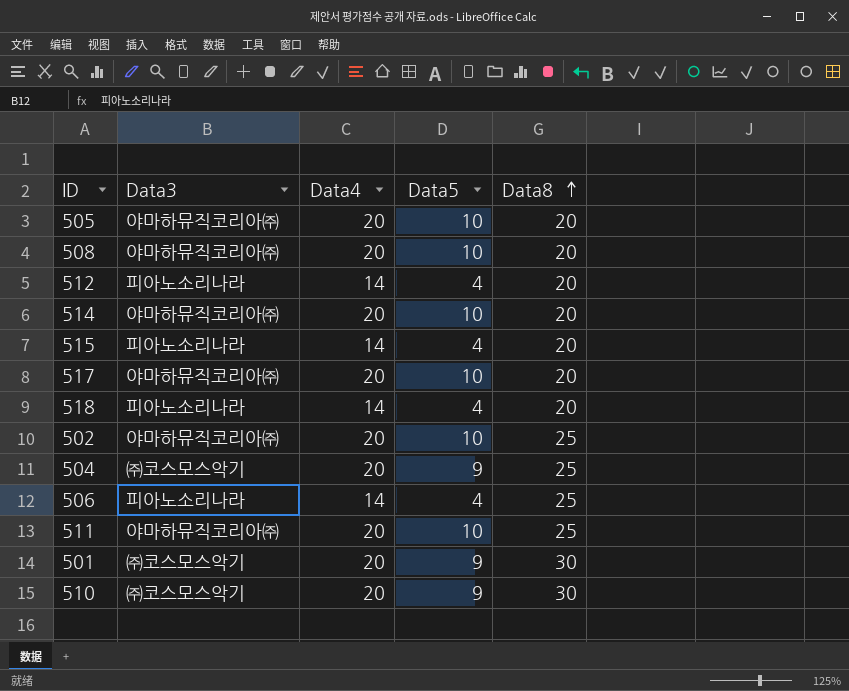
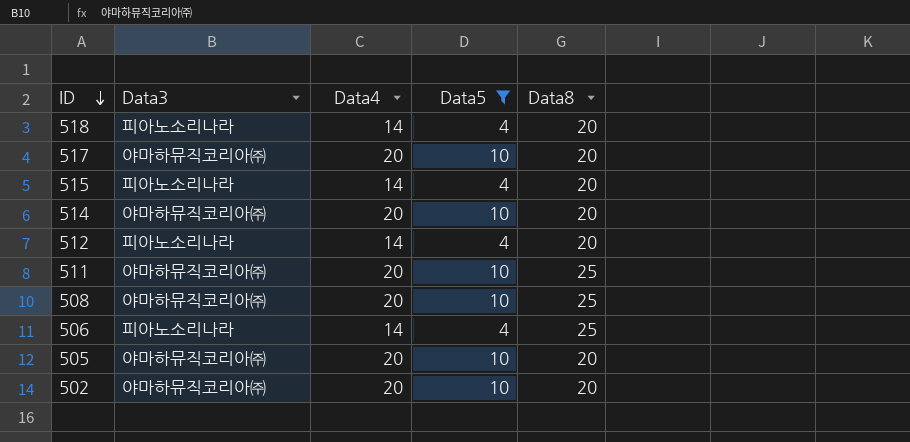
filter: none -> Data5 != 9
row order: Data8 ascending -> ID descending
508 | Data8: 20 -> 25
502 | Data8: 25 -> 20

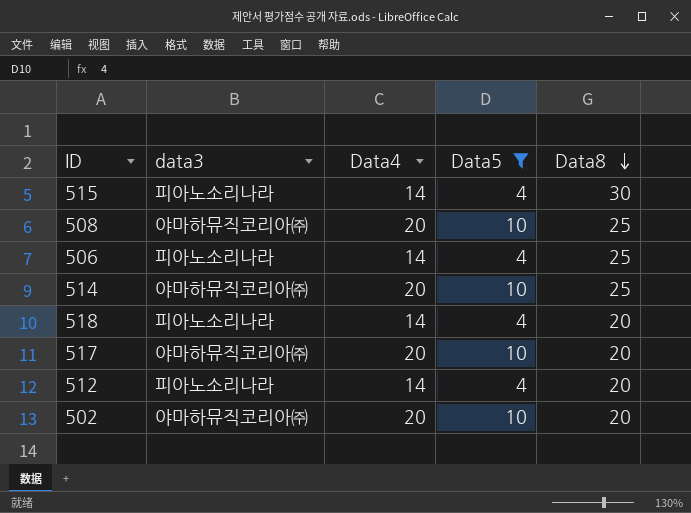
row order: ID descending -> Data8 descending
column name: Data3 -> data3
row 511: 야마하뮤직코리아㈜ | 20 | 10 | 25 -> none
row 505: 야마하뮤직코리아㈜ | 20 | 10 | 20 -> none
515 | Data8: 20 -> 30
514 | Data8: 20 -> 25

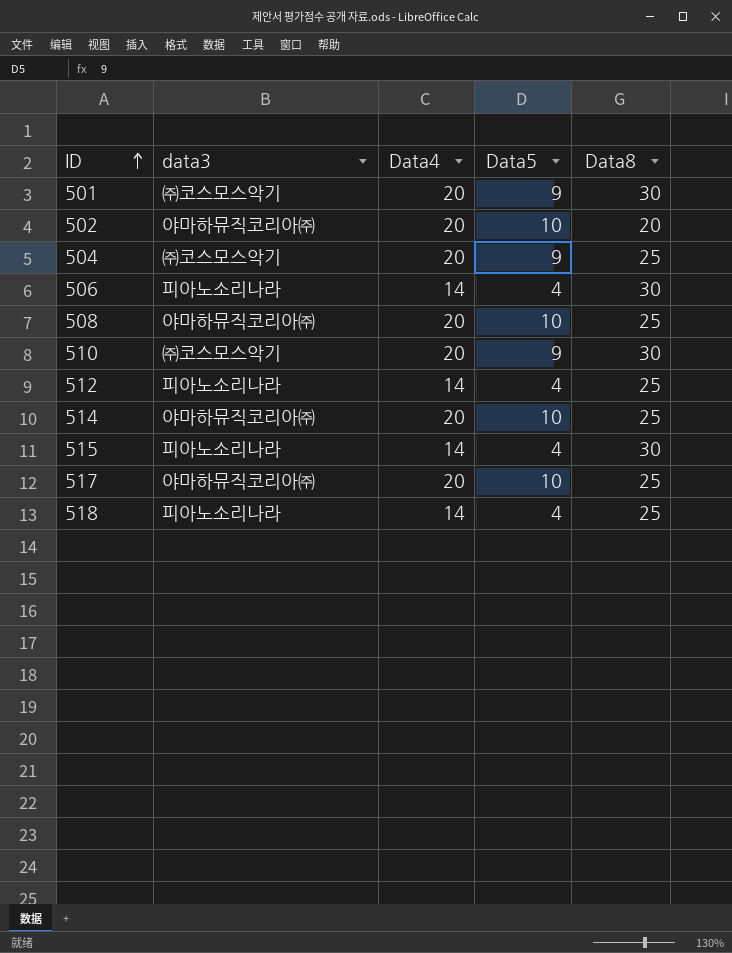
filter: Data5 != 9 -> none
row order: Data8 descending -> ID ascending
506 | Data8: 25 -> 30
512 | Data8: 20 -> 25
517 | Data8: 20 -> 25
518 | Data8: 20 -> 25

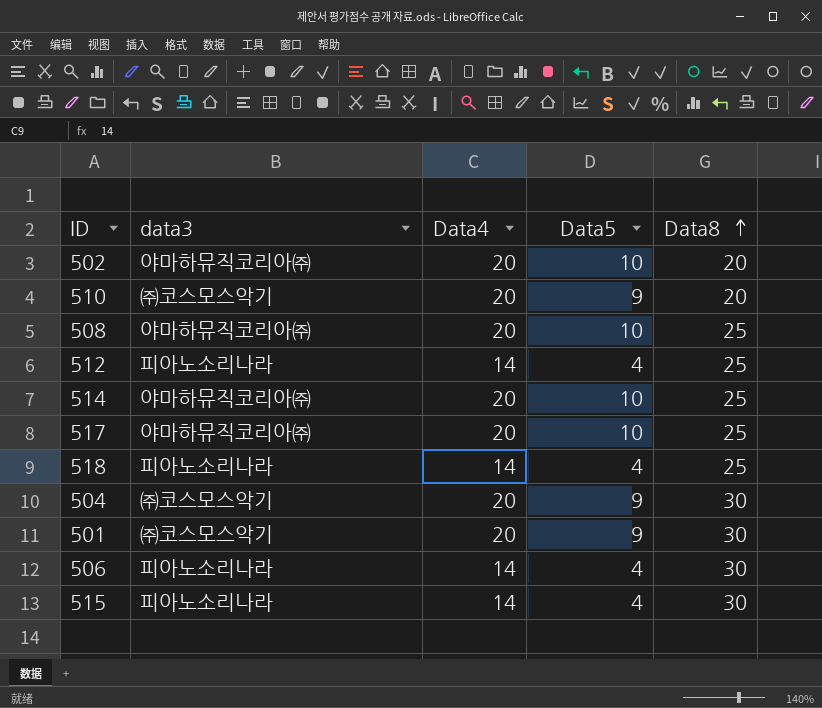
row order: ID ascending -> Data8 ascending
510 | Data8: 30 -> 20
504 | Data8: 25 -> 30

